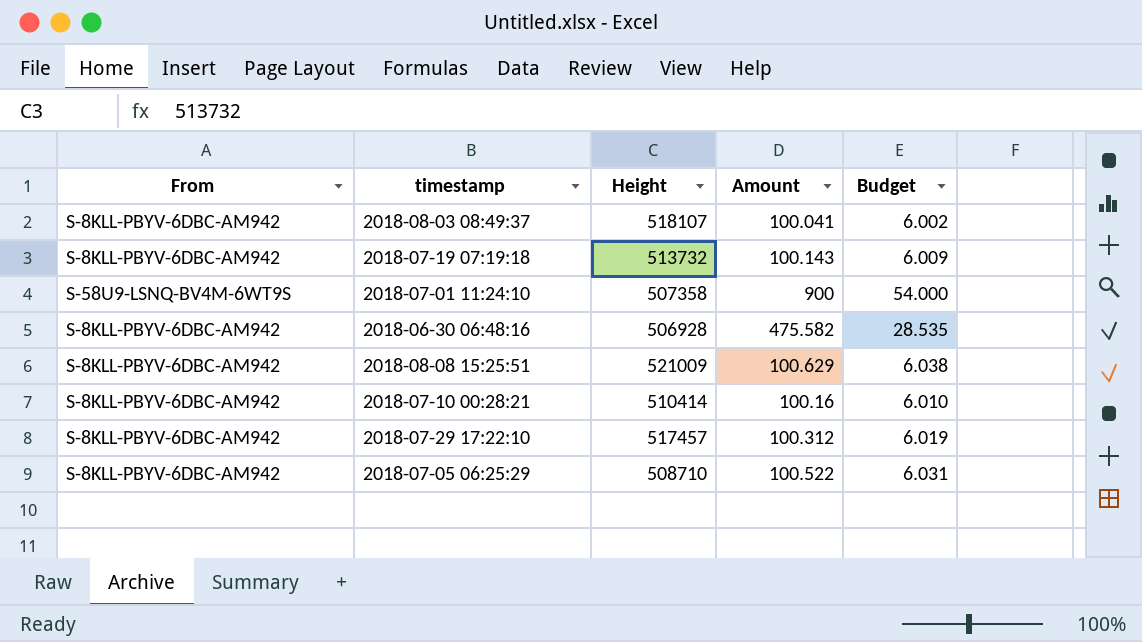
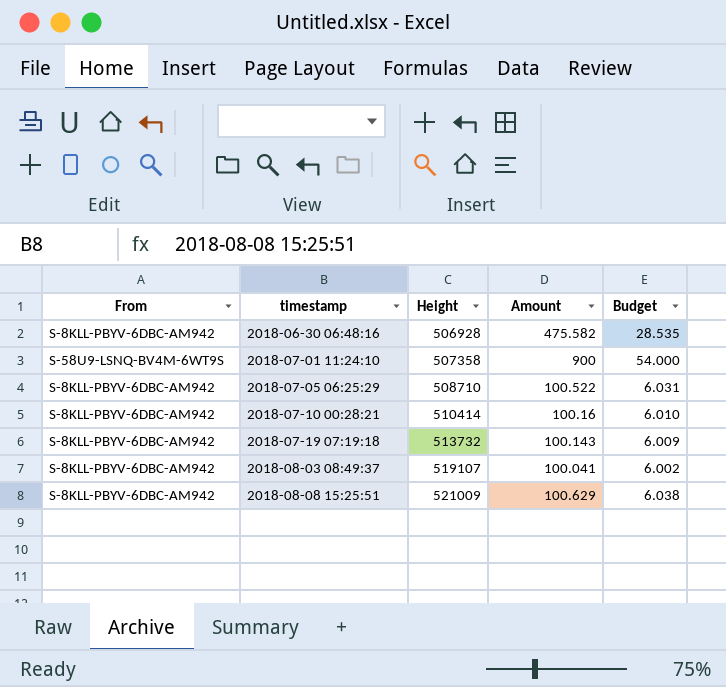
row order: none -> timestamp ascending
row 2018-07-29 17:22:10: S-8KLL-PBYV-6DBC-AM942 | 517457 | 100.312 | 6.019 -> none
2018-08-03 08:49:37 | Height: 518107 -> 519107

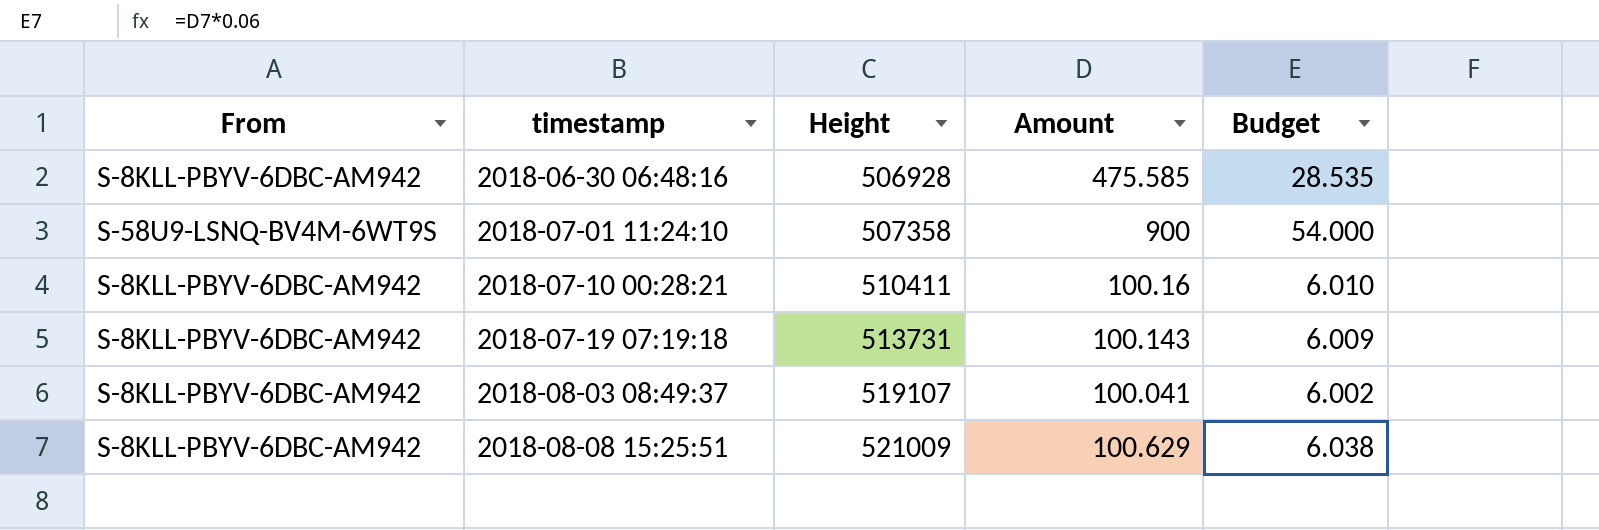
row 2018-07-05 06:25:29: S-8KLL-PBYV-6DBC-AM942 | 508710 | 100.522 | 6.031 -> none
2018-06-30 06:48:16 | Amount: 475.582 -> 475.585
2018-07-10 00:28:21 | Height: 510414 -> 510411
2018-07-19 07:19:18 | Height: 513732 -> 513731

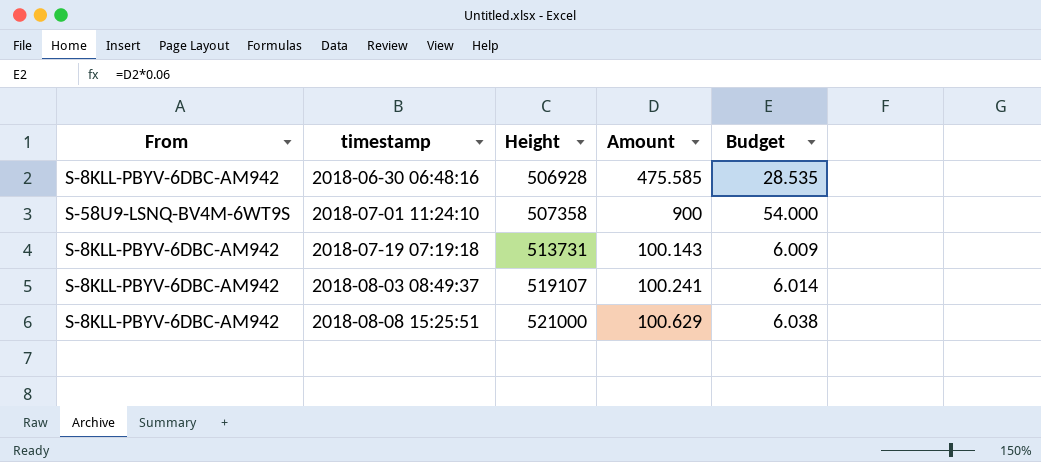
row 2018-07-10 00:28:21: S-8KLL-PBYV-6DBC-AM942 | 510411 | 100.16 | 6.010 -> none
2018-08-03 08:49:37 | Amount: 100.041 -> 100.241
2018-08-03 08:49:37 | Budget: 6.002 -> 6.014
2018-08-08 15:25:51 | Height: 521009 -> 521000

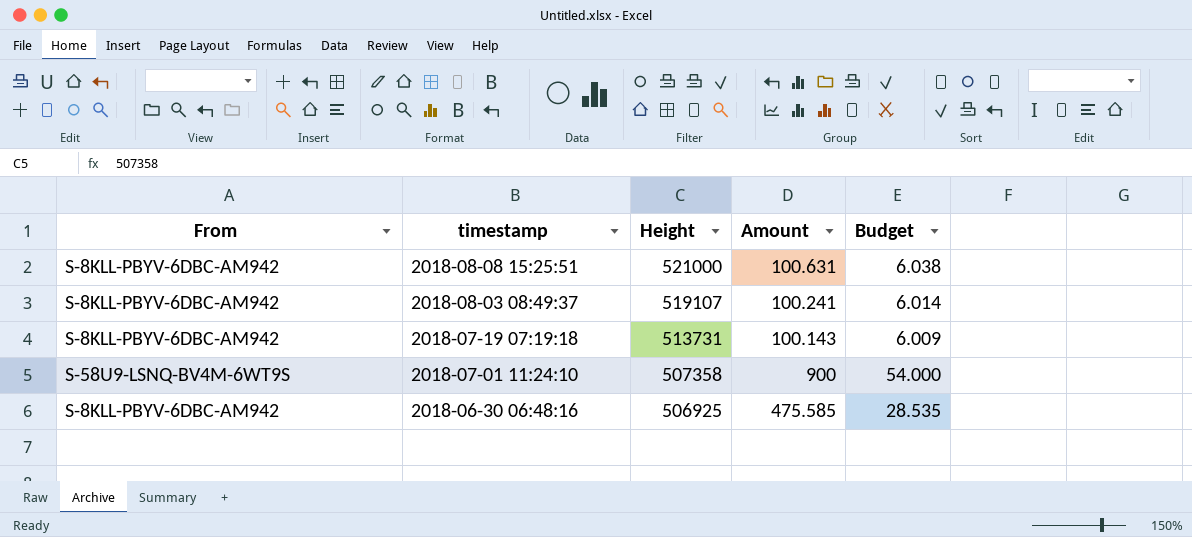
row order: timestamp ascending -> timestamp descending
2018-08-08 15:25:51 | Amount: 100.629 -> 100.631
2018-06-30 06:48:16 | Height: 506928 -> 506925

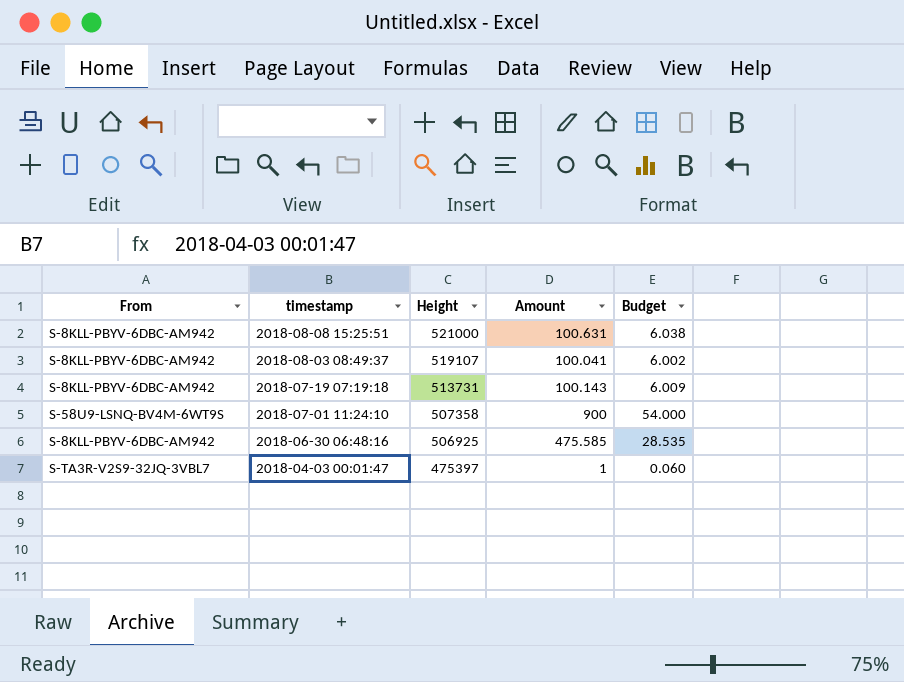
2018-08-03 08:49:37 | Amount: 100.241 -> 100.041
2018-08-03 08:49:37 | Budget: 6.014 -> 6.002
row 2018-04-03 00:01:47: none -> S-TA3R-V2S9-32JQ-3VBL7 | 475397 | 1 | 0.060

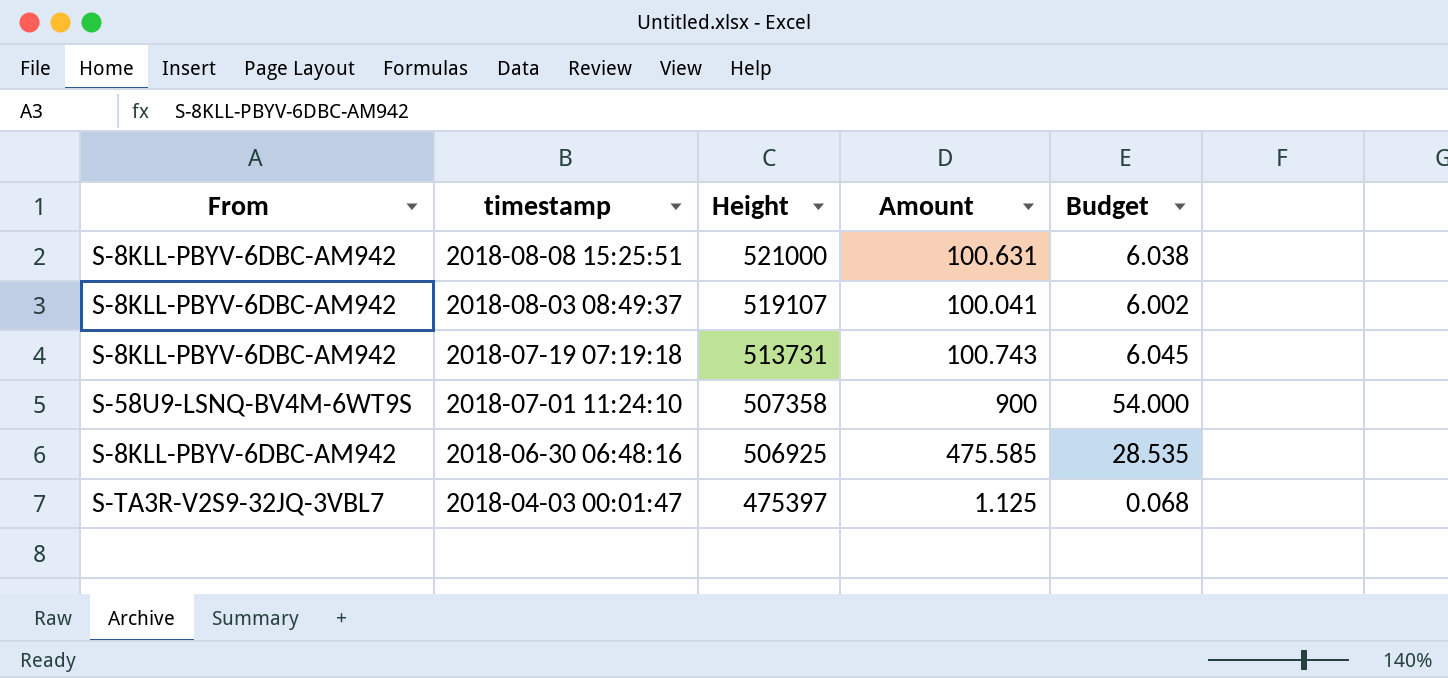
2018-07-19 07:19:18 | Amount: 100.143 -> 100.743
2018-07-19 07:19:18 | Budget: 6.009 -> 6.045
2018-04-03 00:01:47 | Amount: 1 -> 1.125
2018-04-03 00:01:47 | Budget: 0.060 -> 0.068

